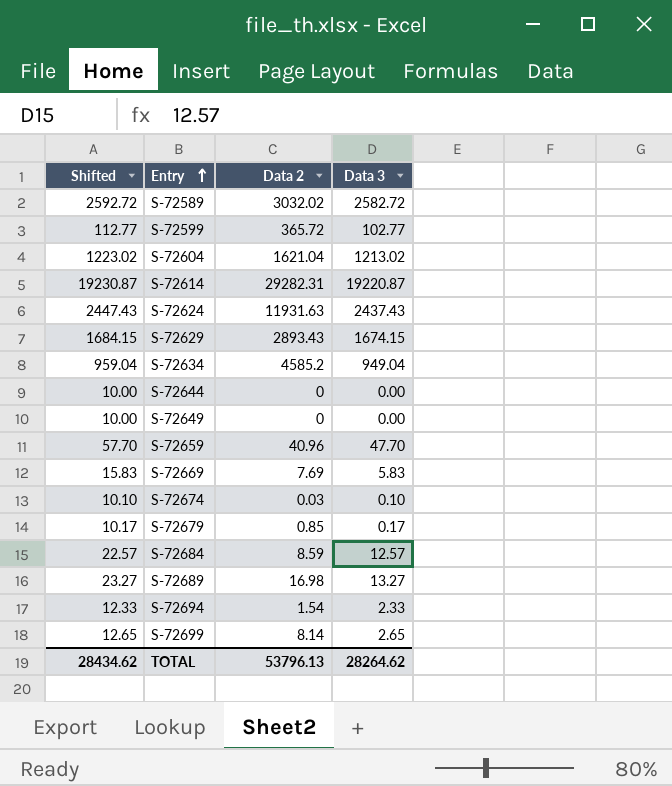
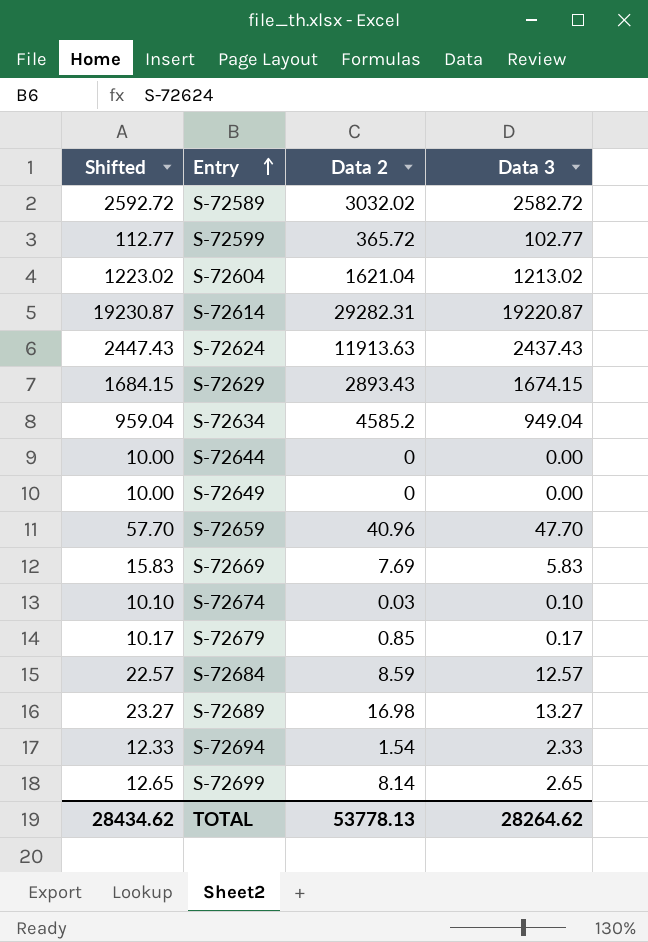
S-72624 | Data 2: 11931.63 -> 11913.63
TOTAL | Data 2: 53796.13 -> 53778.13

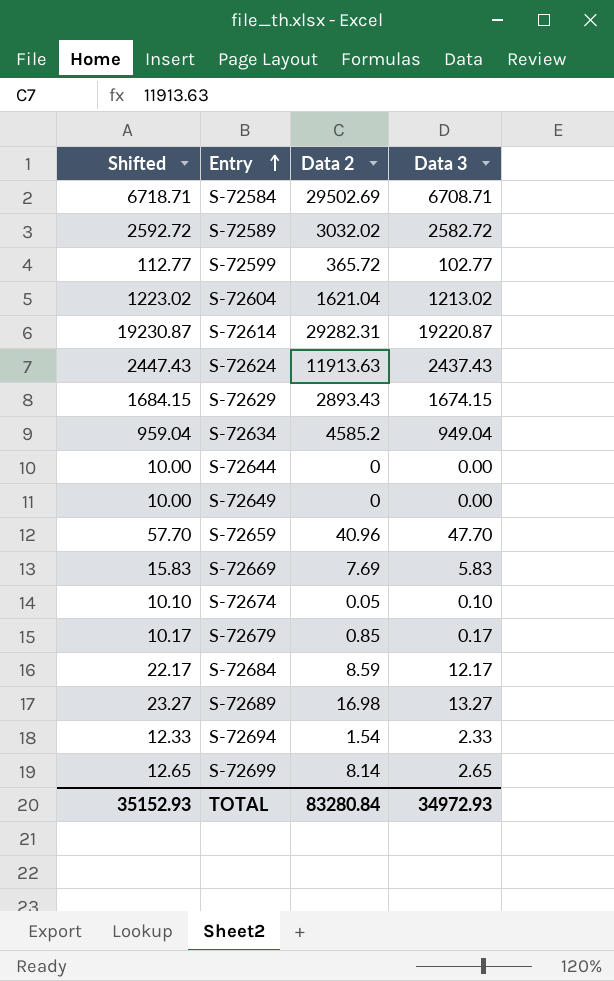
row S-72584: none -> 6718.71 | 29502.69 | 6708.71
S-72674 | Data 2: 0.03 -> 0.05
S-72684 | Shifted: 22.57 -> 22.17
S-72684 | Data 3: 12.57 -> 12.17
TOTAL | Shifted: 28434.62 -> 35152.93
TOTAL | Data 2: 53778.13 -> 83280.84
TOTAL | Data 3: 28264.62 -> 34972.93

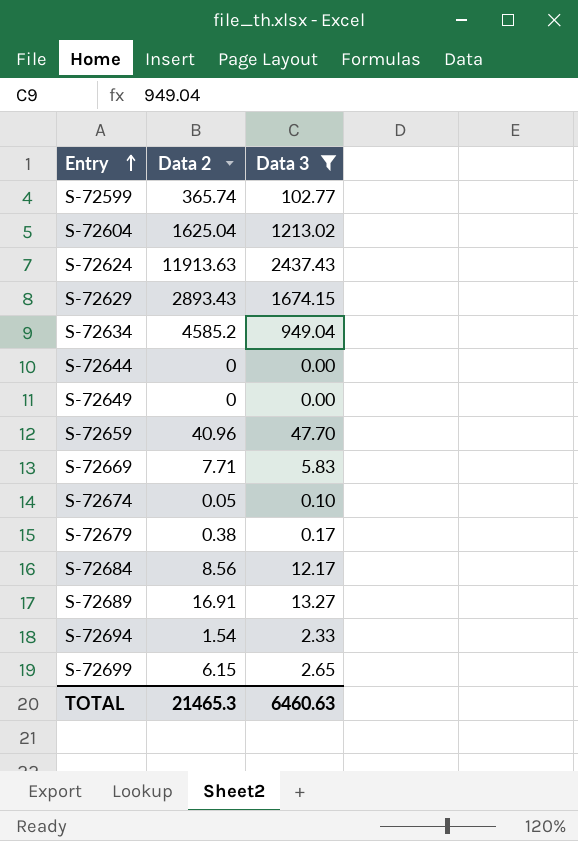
filter: none -> Data 3 <= 2437.43
column Shifted | formula: [Data 3] + 10 -> none
S-72599 | Data 2: 365.72 -> 365.74
S-72604 | Data 2: 1621.04 -> 1625.04
S-72669 | Data 2: 7.69 -> 7.71
S-72679 | Data 2: 0.85 -> 0.38
S-72684 | Data 2: 8.59 -> 8.56
S-72689 | Data 2: 16.98 -> 16.91
S-72699 | Data 2: 8.14 -> 6.15
TOTAL | Data 2: 83280.84 -> 21465.3
TOTAL | Data 3: 34972.93 -> 6460.63

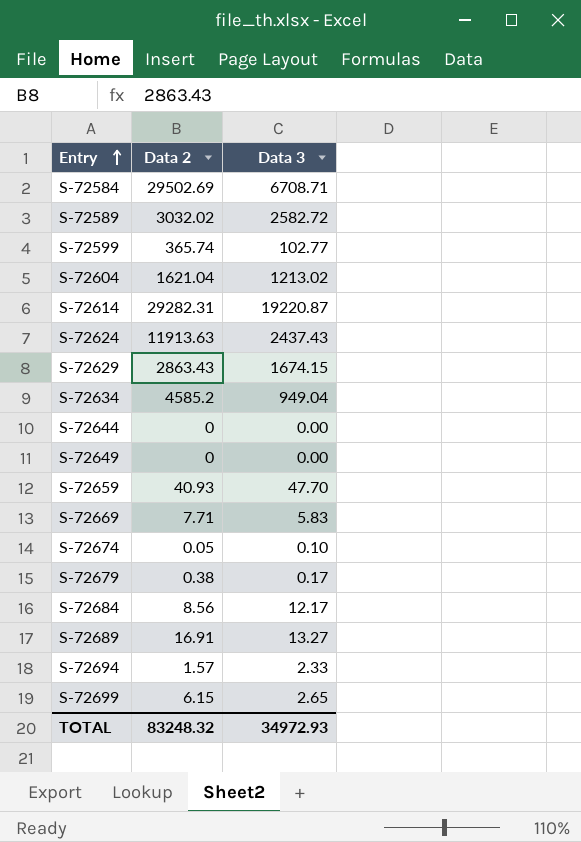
filter: Data 3 <= 2437.43 -> none
S-72604 | Data 2: 1625.04 -> 1621.04
S-72629 | Data 2: 2893.43 -> 2863.43
S-72659 | Data 2: 40.96 -> 40.93
S-72694 | Data 2: 1.54 -> 1.57
TOTAL | Data 2: 21465.3 -> 83248.32
TOTAL | Data 3: 6460.63 -> 34972.93

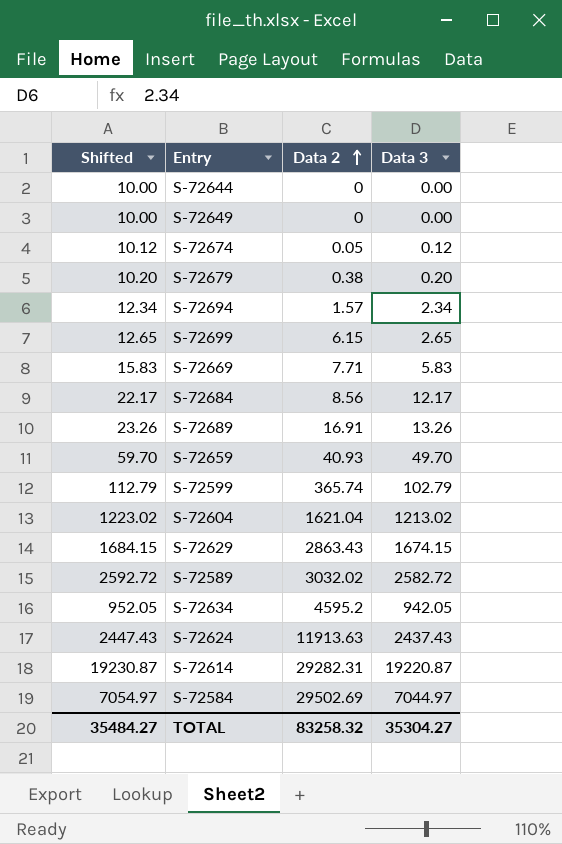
row order: Entry ascending -> Data 2 ascending
column Shifted | formula: none -> [Data 3] + 10
S-72674 | Data 3: 0.10 -> 0.12
S-72679 | Data 3: 0.17 -> 0.20
S-72694 | Data 3: 2.33 -> 2.34
S-72689 | Data 3: 13.27 -> 13.26
S-72659 | Data 3: 47.70 -> 49.70
S-72599 | Data 3: 102.77 -> 102.79
S-72634 | Data 2: 4585.2 -> 4595.2
S-72634 | Data 3: 949.04 -> 942.05
S-72584 | Data 3: 6708.71 -> 7044.97
TOTAL | Data 2: 83248.32 -> 83258.32
TOTAL | Data 3: 34972.93 -> 35304.27

